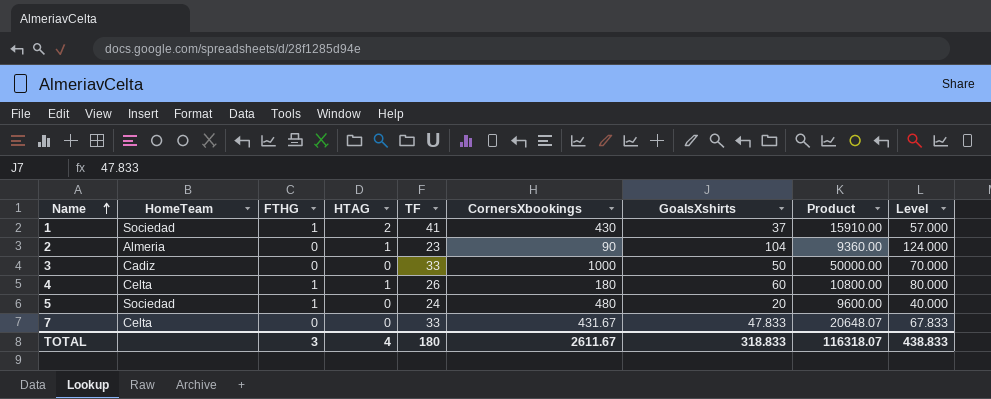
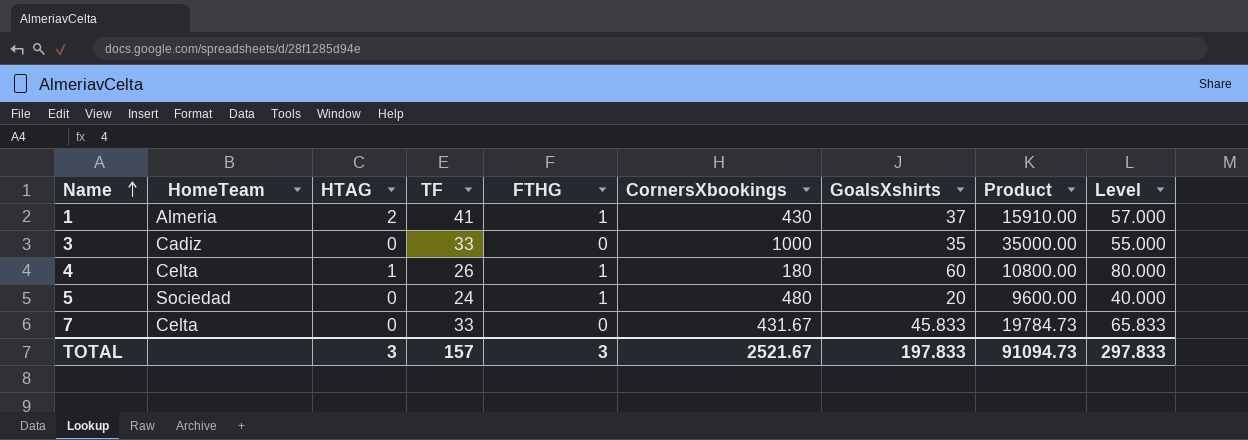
column FTHG | position: 3 -> 5
row 2: Almeria | 0 | 1 | 23 | 90 | 104 | 9360.00 | 124.000 -> none
1 | HomeTeam: Sociedad -> Almeria
3 | GoalsXshirts: 50 -> 35
3 | Product: 50000.00 -> 35000.00
3 | Level: 70.000 -> 55.000
7 | GoalsXshirts: 47.833 -> 45.833
7 | Product: 20648.07 -> 19784.73
7 | Level: 67.833 -> 65.833
TOTAL | HTAG: 4 -> 3
TOTAL | TF: 180 -> 157
TOTAL | CornersXbookings: 2611.67 -> 2521.67
TOTAL | GoalsXshirts: 318.833 -> 197.833
TOTAL | Product: 116318.07 -> 91094.73
TOTAL | Level: 438.833 -> 297.833

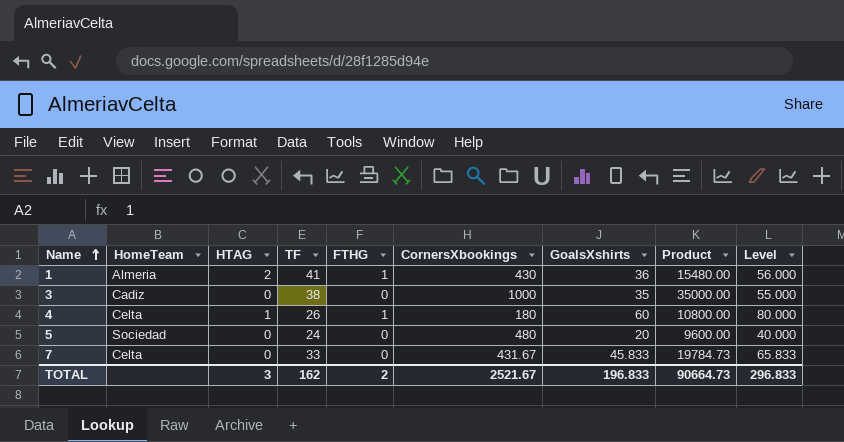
1 | GoalsXshirts: 37 -> 36
1 | Product: 15910.00 -> 15480.00
1 | Level: 57.000 -> 56.000
3 | TF: 33 -> 38
5 | FTHG: 1 -> 0
TOTAL | TF: 157 -> 162
TOTAL | FTHG: 3 -> 2
TOTAL | GoalsXshirts: 197.833 -> 196.833
TOTAL | Product: 91094.73 -> 90664.73
TOTAL | Level: 297.833 -> 296.833

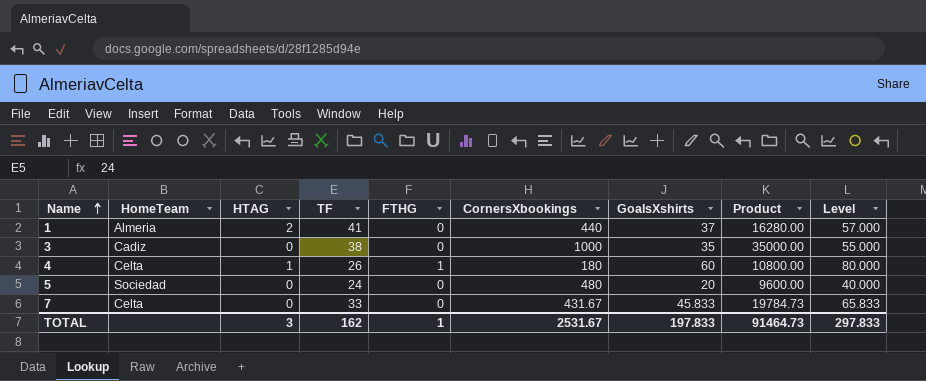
1 | FTHG: 1 -> 0
1 | CornersXbookings: 430 -> 440
1 | GoalsXshirts: 36 -> 37
1 | Product: 15480.00 -> 16280.00
1 | Level: 56.000 -> 57.000
TOTAL | FTHG: 2 -> 1
TOTAL | CornersXbookings: 2521.67 -> 2531.67
TOTAL | GoalsXshirts: 196.833 -> 197.833
TOTAL | Product: 90664.73 -> 91464.73
TOTAL | Level: 296.833 -> 297.833

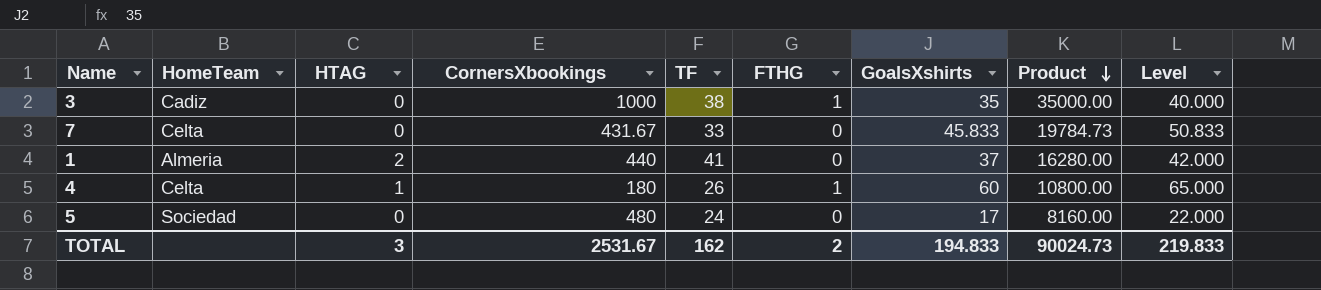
row order: Name ascending -> Product descending
column CornersXbookings | position: 6 -> 4
column Level | formula: [GoalsXshirts] + 20 -> [GoalsXshirts] + 5
3 | FTHG: 0 -> 1
5 | GoalsXshirts: 20 -> 17
5 | Product: 9600.00 -> 8160.00
TOTAL | FTHG: 1 -> 2
TOTAL | GoalsXshirts: 197.833 -> 194.833
TOTAL | Product: 91464.73 -> 90024.73
TOTAL | Level: 297.833 -> 219.833

